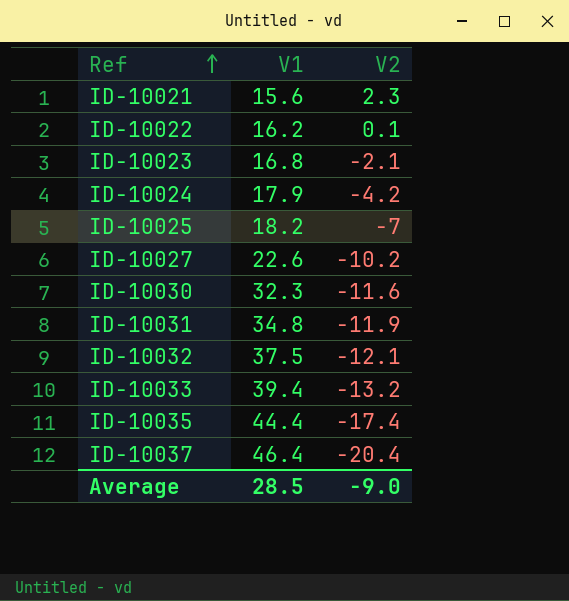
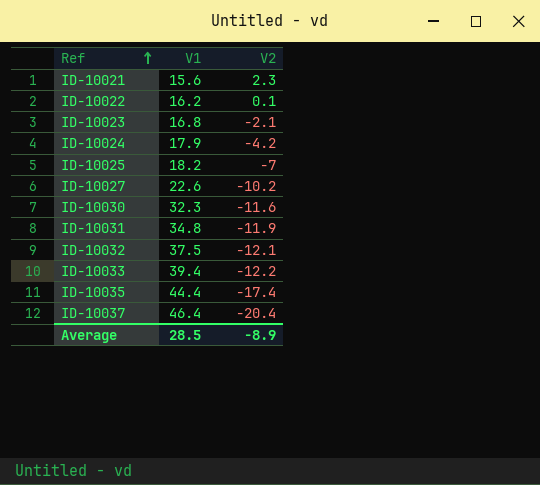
ID-10033 | V2: -13.2 -> -12.2
Average | V2: -9.0 -> -8.9

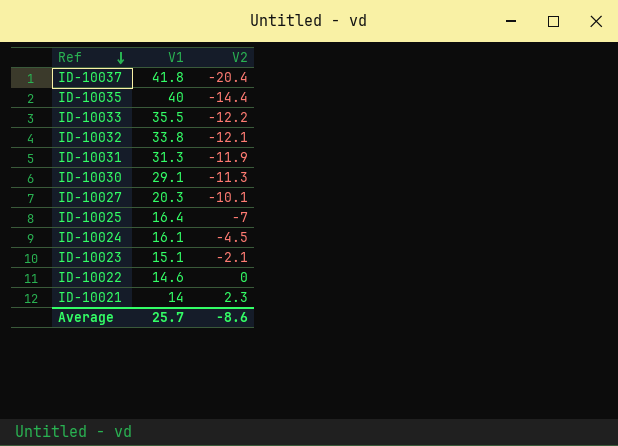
row order: Ref ascending -> Ref descending
ID-10037 | V1: 46.4 -> 41.8
ID-10035 | V1: 44.4 -> 40
ID-10035 | V2: -17.4 -> -14.4
ID-10033 | V1: 39.4 -> 35.5
ID-10032 | V1: 37.5 -> 33.8
ID-10031 | V1: 34.8 -> 31.3
ID-10030 | V1: 32.3 -> 29.1
ID-10030 | V2: -11.6 -> -11.3
ID-10027 | V1: 22.6 -> 20.3
ID-10027 | V2: -10.2 -> -10.1
ID-10025 | V1: 18.2 -> 16.4
ID-10024 | V1: 17.9 -> 16.1
ID-10024 | V2: -4.2 -> -4.5
ID-10023 | V1: 16.8 -> 15.1
ID-10022 | V1: 16.2 -> 14.6
ID-10022 | V2: 0.1 -> 0
ID-10021 | V1: 15.6 -> 14
Average | V1: 28.5 -> 25.7
Average | V2: -8.9 -> -8.6

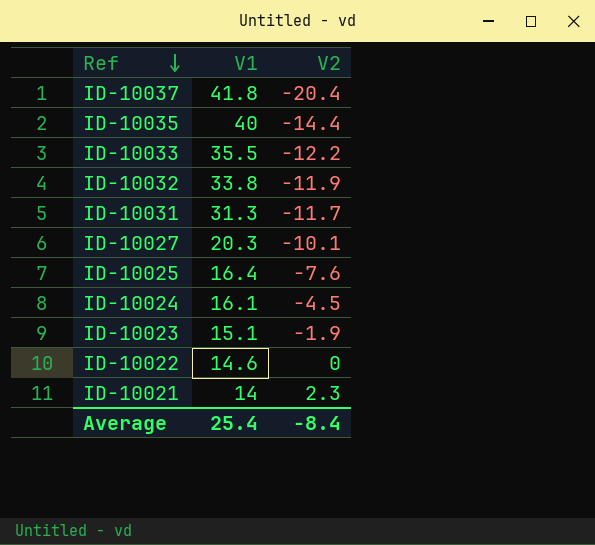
row ID-10030: 29.1 | -11.3 -> none
ID-10032 | V2: -12.1 -> -11.9
ID-10031 | V2: -11.9 -> -11.7
ID-10025 | V2: -7 -> -7.6
ID-10023 | V2: -2.1 -> -1.9
Average | V1: 25.7 -> 25.4
Average | V2: -8.6 -> -8.4

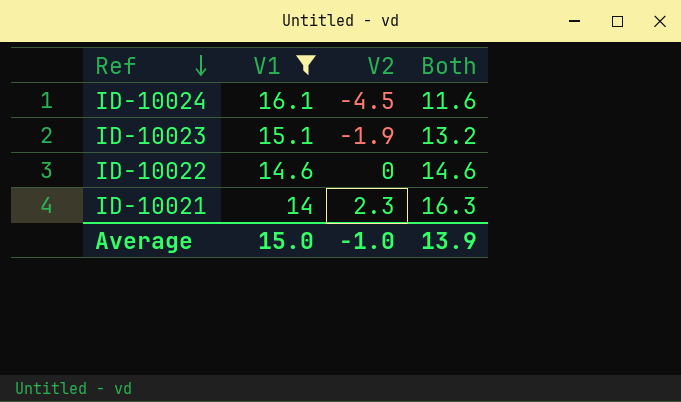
filter: none -> V1 <= 16.1
column Both | formula: none -> [V1] + [V2]
Average | V1: 25.4 -> 15.0
Average | V2: -8.4 -> -1.0

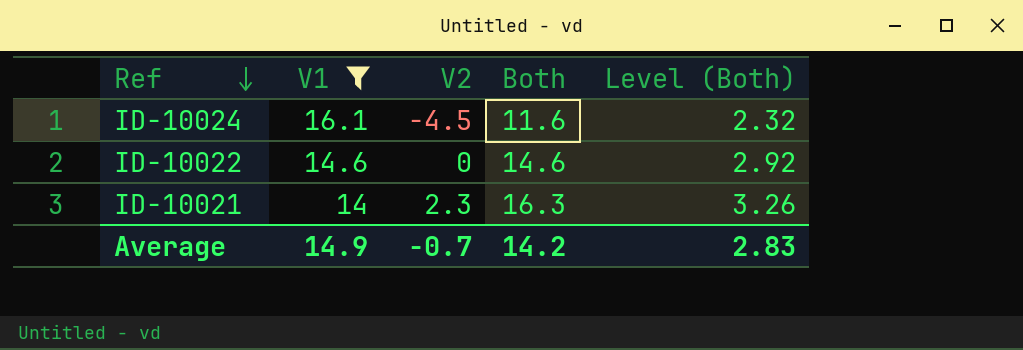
column Level (Both) | formula: none -> [Both] * 0.2
row ID-10023: 15.1 | -1.9 | 13.2 -> none
Average | V1: 15.0 -> 14.9
Average | V2: -1.0 -> -0.7
Average | Both: 13.9 -> 14.2

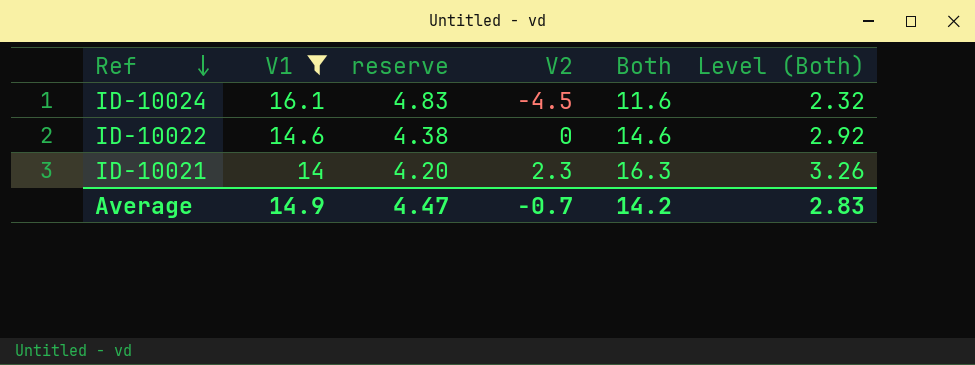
column reserve | formula: none -> [V1] * 0.3

